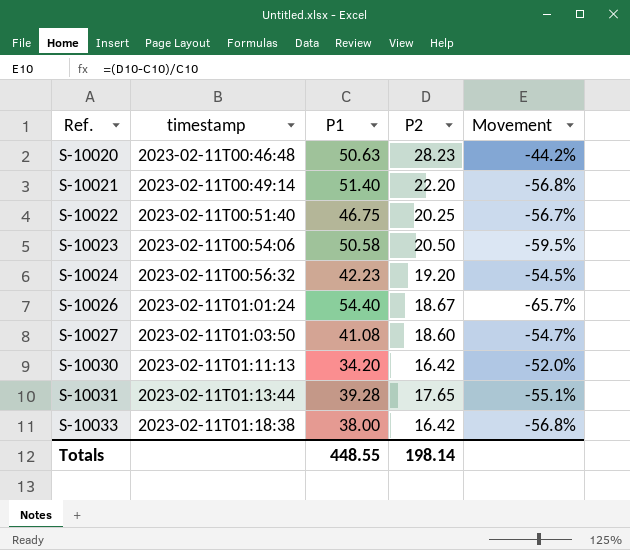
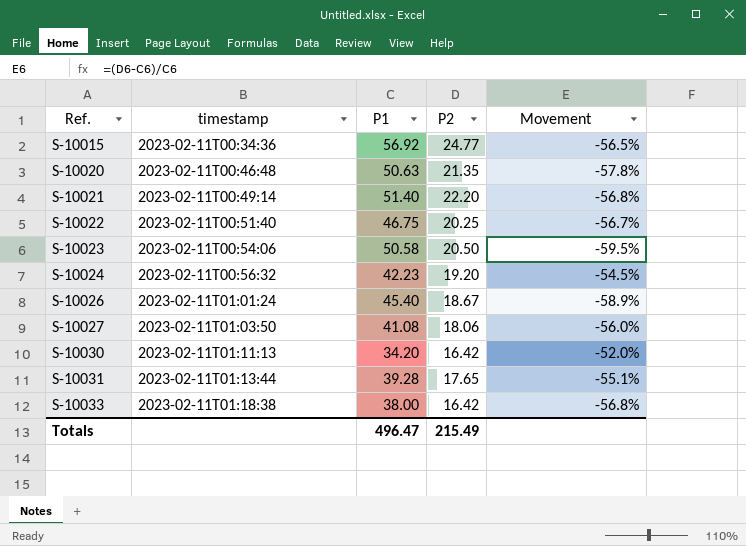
row S-10015: none -> 2023-02-11T00:34:36 | 56.92 | 24.77 | -56.5%
S-10020 | P2: 28.23 -> 21.35
S-10020 | Movement: -44.2% -> -57.8%
S-10026 | P1: 54.40 -> 45.40
S-10026 | Movement: -65.7% -> -58.9%
S-10027 | P2: 18.60 -> 18.06
S-10027 | Movement: -54.7% -> -56.0%
Totals | P1: 448.55 -> 496.47
Totals | P2: 198.14 -> 215.49

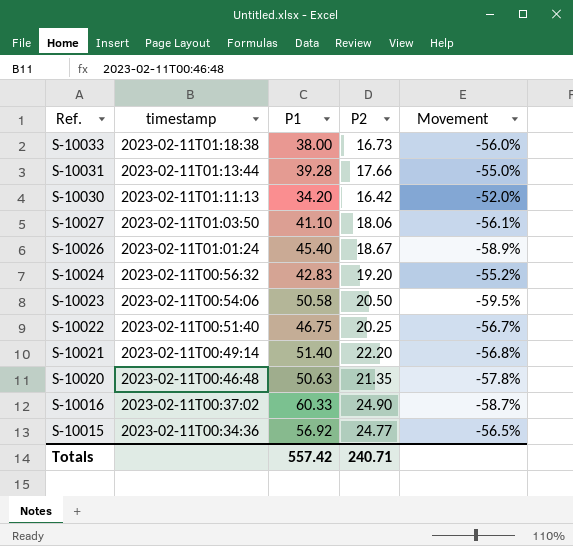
row order: Ref. ascending -> Ref. descending
S-10033 | P2: 16.42 -> 16.73
S-10033 | Movement: -56.8% -> -56.0%
S-10031 | P2: 17.65 -> 17.66
S-10031 | Movement: -55.1% -> -55.0%
S-10027 | P1: 41.08 -> 41.10
S-10027 | Movement: -56.0% -> -56.1%
S-10024 | P1: 42.23 -> 42.83
S-10024 | Movement: -54.5% -> -55.2%
row S-10016: none -> 2023-02-11T00:37:02 | 60.33 | 24.90 | -58.7%
Totals | P1: 496.47 -> 557.42
Totals | P2: 215.49 -> 240.71

